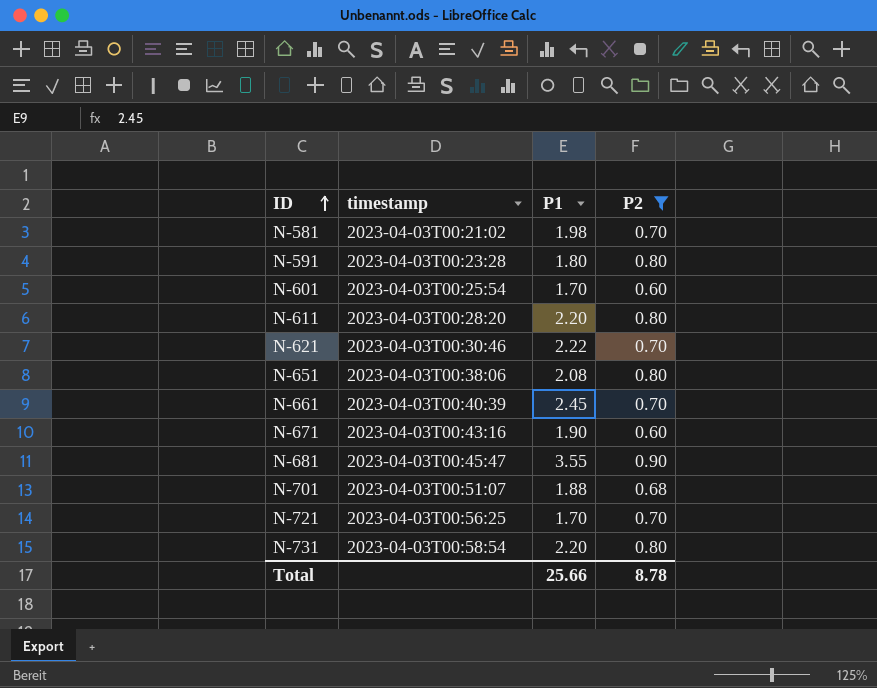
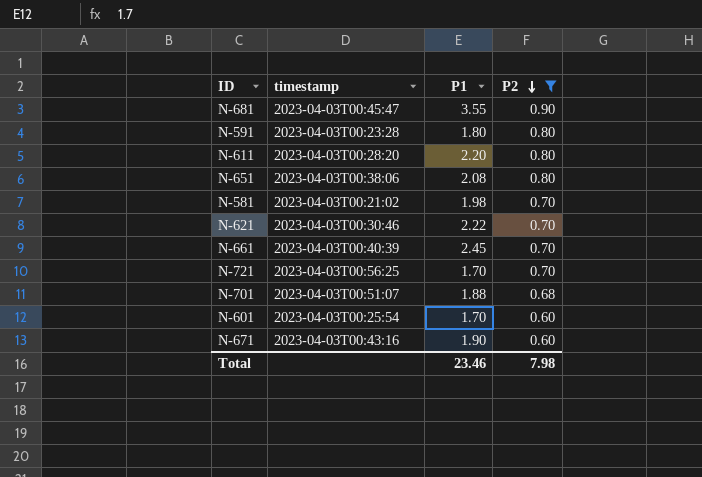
row order: ID ascending -> P2 descending
row N-731: 2023-04-03T00:58:54 | 2.20 | 0.80 -> none
Total | P1: 25.66 -> 23.46
Total | P2: 8.78 -> 7.98

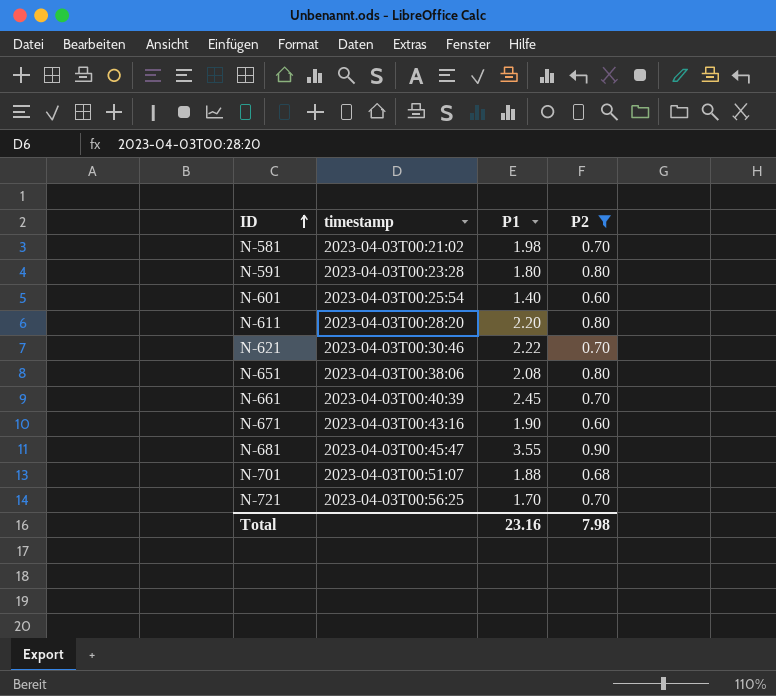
row order: P2 descending -> ID ascending
N-601 | P1: 1.70 -> 1.40
Total | P1: 23.46 -> 23.16

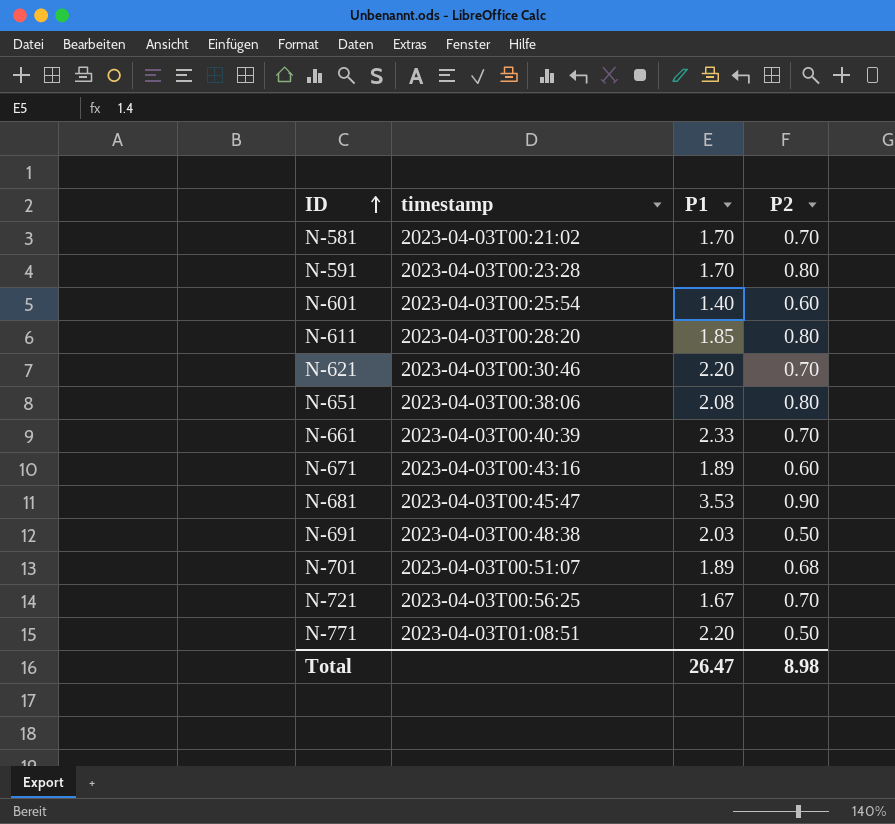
filter: P2 != 0.50 -> none
N-581 | P1: 1.98 -> 1.70
N-591 | P1: 1.80 -> 1.70
N-611 | P1: 2.20 -> 1.85
N-621 | P1: 2.22 -> 2.20
N-661 | P1: 2.45 -> 2.33
N-671 | P1: 1.90 -> 1.89
N-681 | P1: 3.55 -> 3.53
N-701 | P1: 1.88 -> 1.89
N-721 | P1: 1.70 -> 1.67
Total | P1: 23.16 -> 26.47
Total | P2: 7.98 -> 8.98

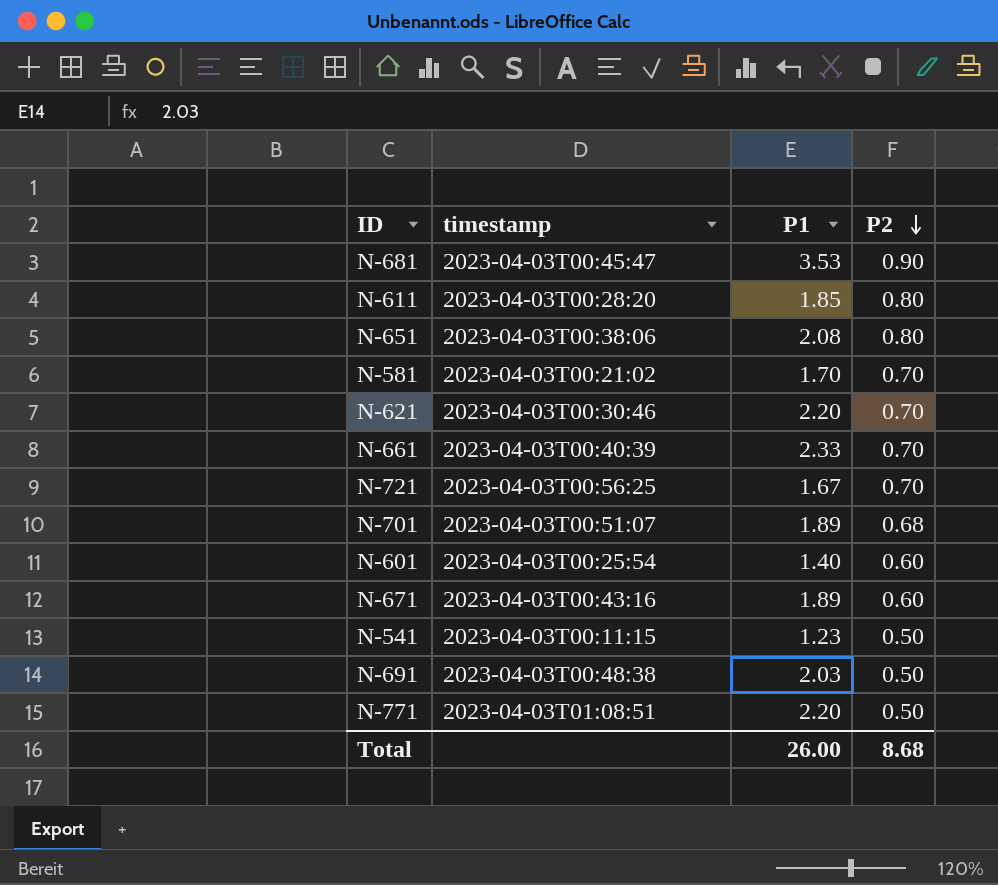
row order: ID ascending -> P2 descending
row N-591: 2023-04-03T00:23:28 | 1.70 | 0.80 -> none
row N-541: none -> 2023-04-03T00:11:15 | 1.23 | 0.50
Total | P1: 26.47 -> 26.00
Total | P2: 8.98 -> 8.68

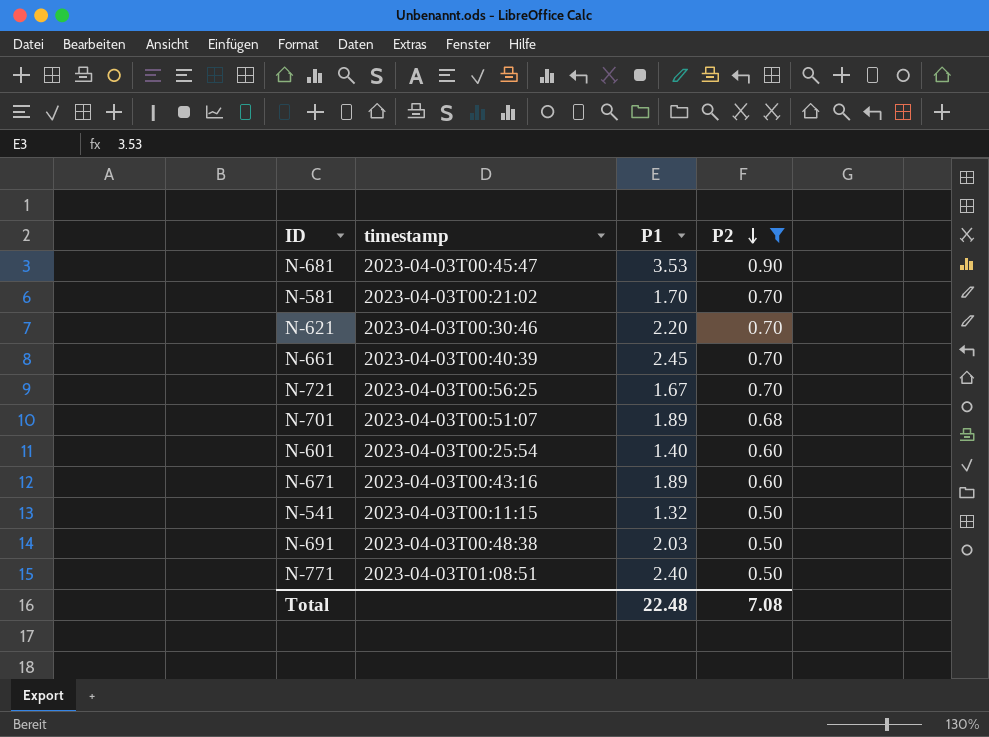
filter: none -> P2 != 0.80
N-661 | P1: 2.33 -> 2.45
N-541 | P1: 1.23 -> 1.32
N-771 | P1: 2.20 -> 2.40
Total | P1: 26.00 -> 22.48
Total | P2: 8.68 -> 7.08

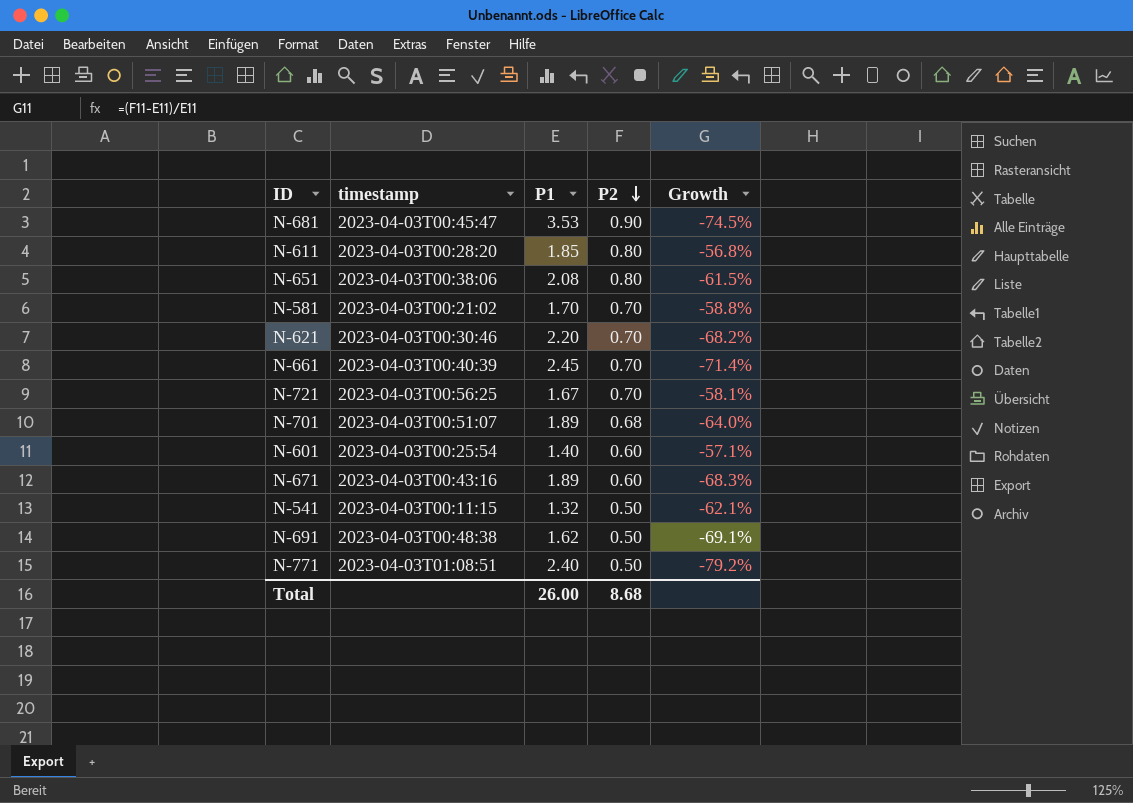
filter: P2 != 0.80 -> none
column Growth | formula: none -> ([P2] - [P1]) / [P1]
N-691 | P1: 2.03 -> 1.62
Total | P1: 22.48 -> 26.00
Total | P2: 7.08 -> 8.68

